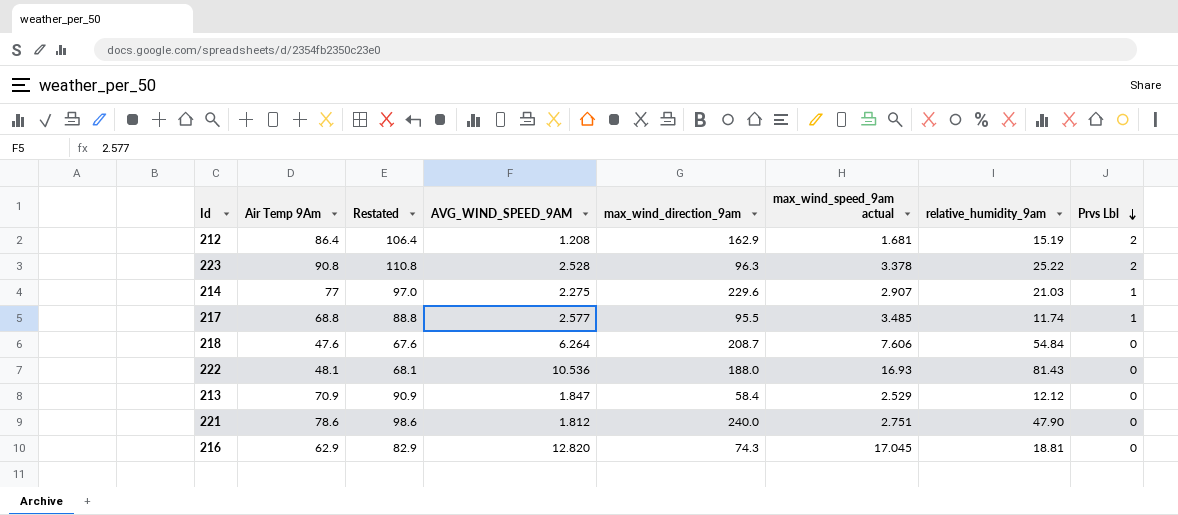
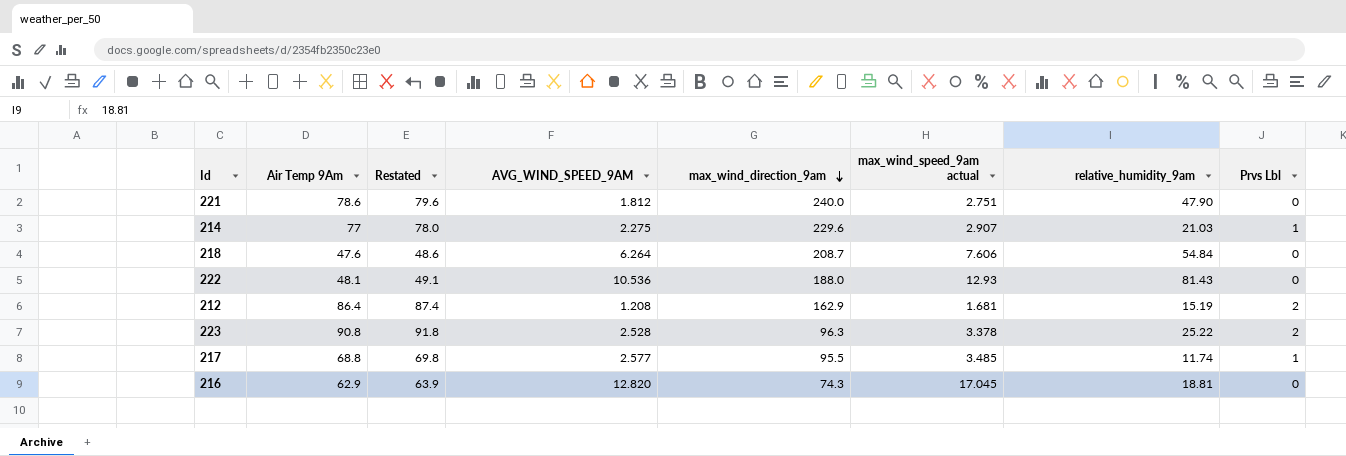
row order: Prvs Lbl descending -> max_wind_direction_9am descending
column Restated | formula: [Air Temp 9Am] + 20 -> [Air Temp 9Am] + 1
row 213: 70.9 | 90.9 | 1.847 | 58.4 | 2.529 | 12.12 | 0 -> none
222 | max_wind_speed_9am actual: 16.93 -> 12.93

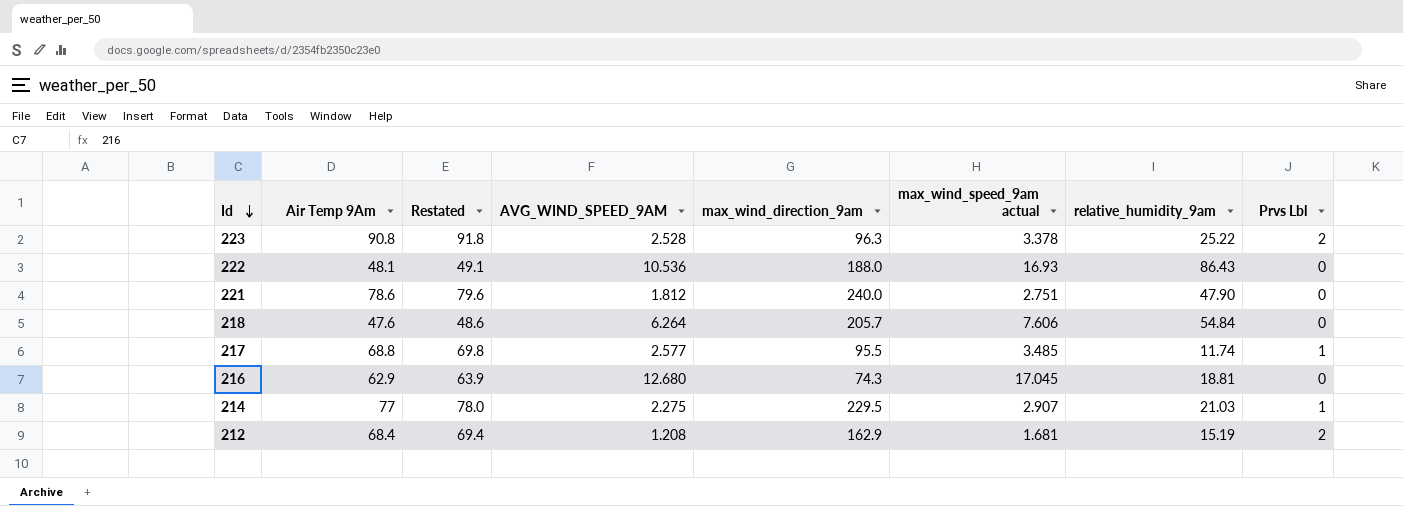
row order: max_wind_direction_9am descending -> Id descending
222 | max_wind_speed_9am actual: 12.93 -> 16.93
222 | relative_humidity_9am: 81.43 -> 86.43
218 | max_wind_direction_9am: 208.7 -> 205.7
216 | AVG_WIND_SPEED_9AM: 12.820 -> 12.680
214 | max_wind_direction_9am: 229.6 -> 229.5
212 | Air Temp 9Am: 86.4 -> 68.4
212 | Restated: 87.4 -> 69.4

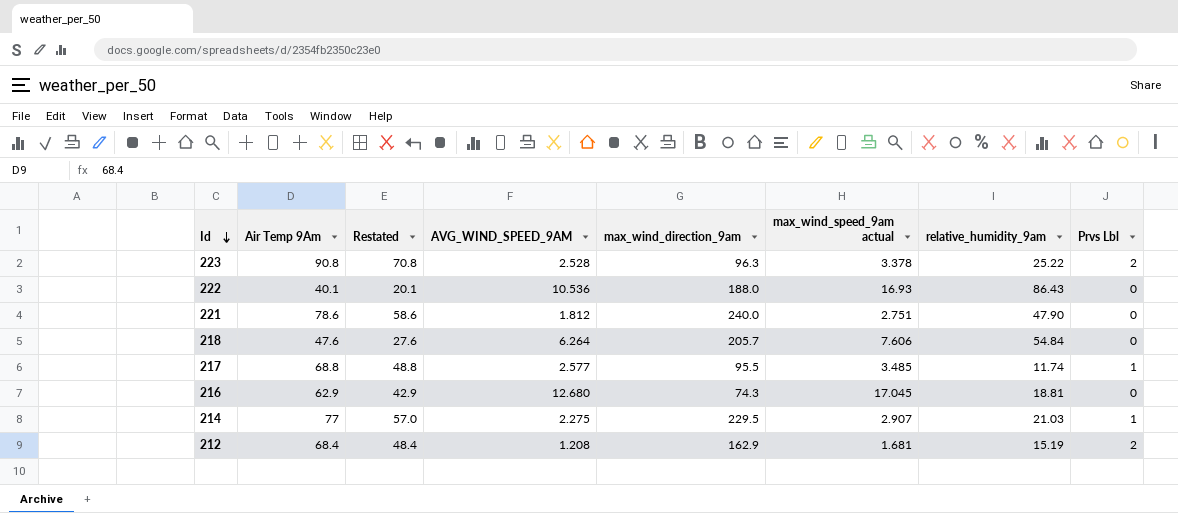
column Restated | formula: [Air Temp 9Am] + 1 -> [Air Temp 9Am] - 20
222 | Air Temp 9Am: 48.1 -> 40.1

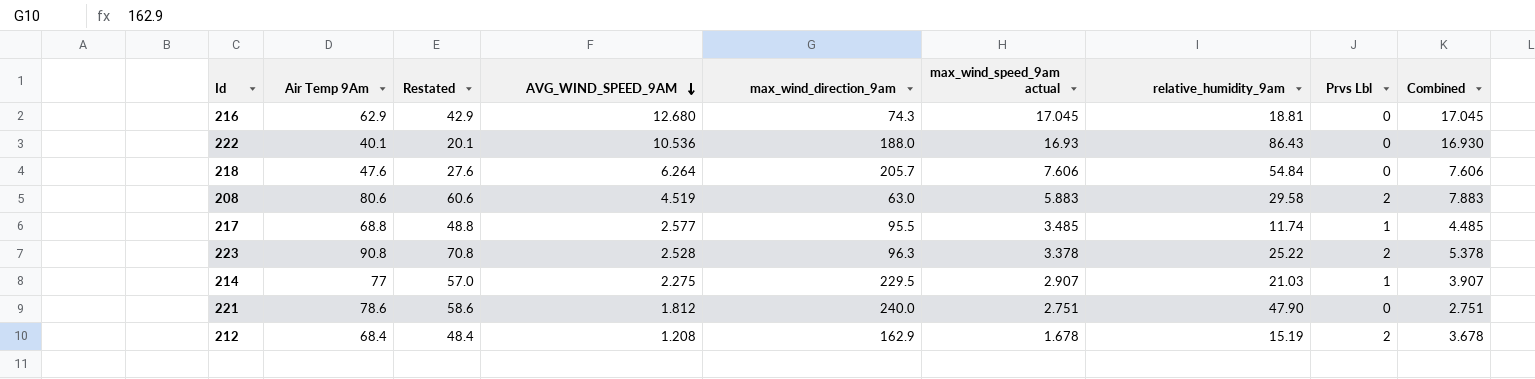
row order: Id descending -> AVG_WIND_SPEED_9AM descending
column Combined | formula: none -> [max_wind_speed_9am actual] + [Prvs Lbl]
row 208: none -> 80.6 | 60.6 | 4.519 | 63.0 | 5.883 | 29.58 | 2 | 7.883
212 | max_wind_speed_9am actual: 1.681 -> 1.678

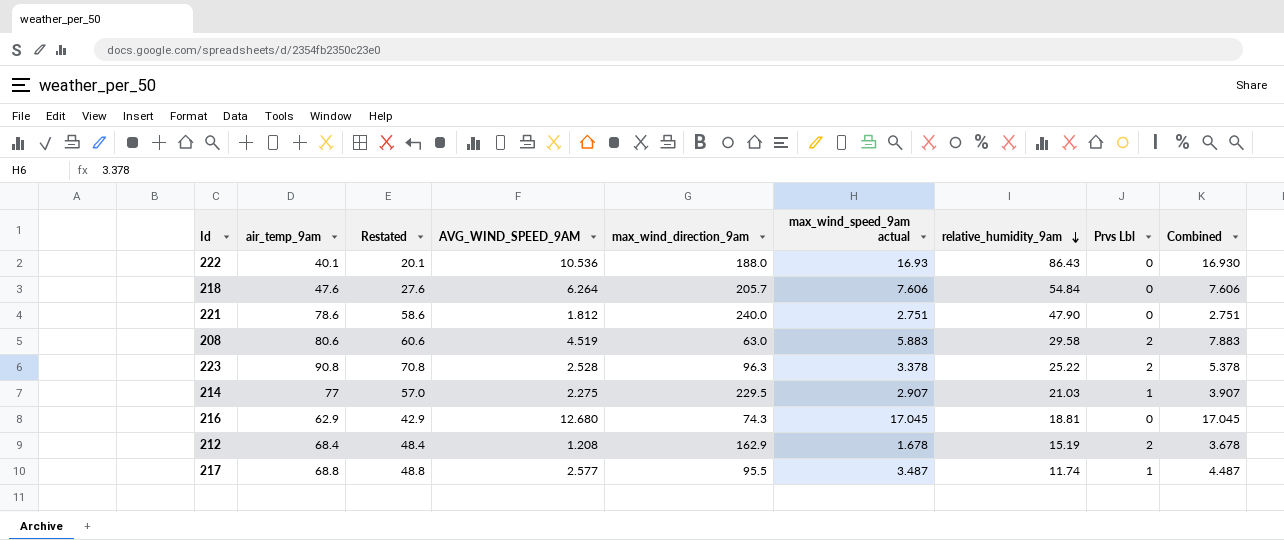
row order: AVG_WIND_SPEED_9AM descending -> relative_humidity_9am descending
column name: Air Temp 9Am -> air_temp_9am
217 | max_wind_speed_9am actual: 3.485 -> 3.487
217 | Combined: 4.485 -> 4.487

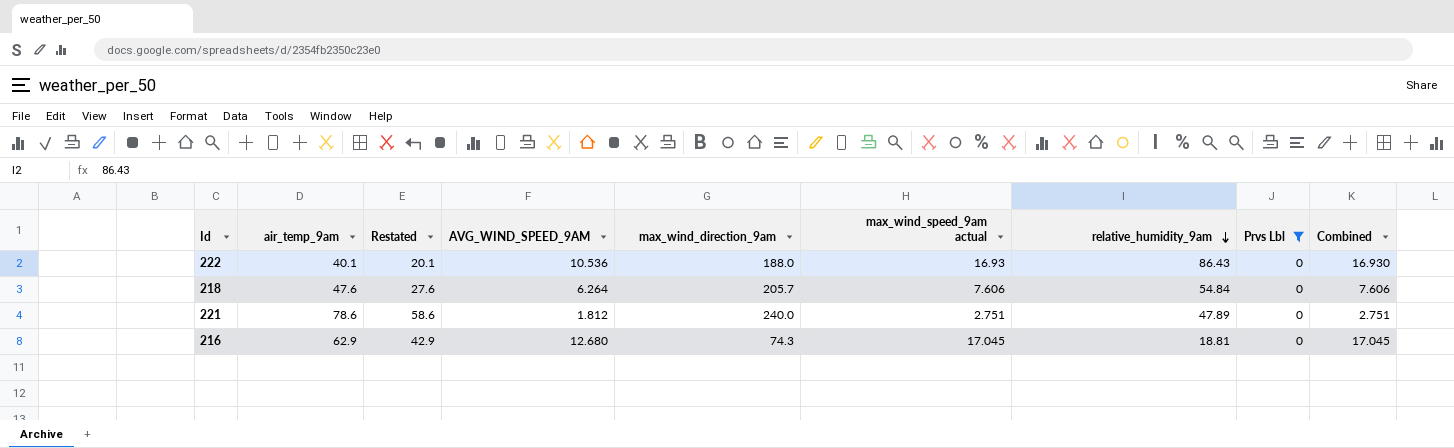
filter: none -> Prvs Lbl = 0
221 | relative_humidity_9am: 47.90 -> 47.89

